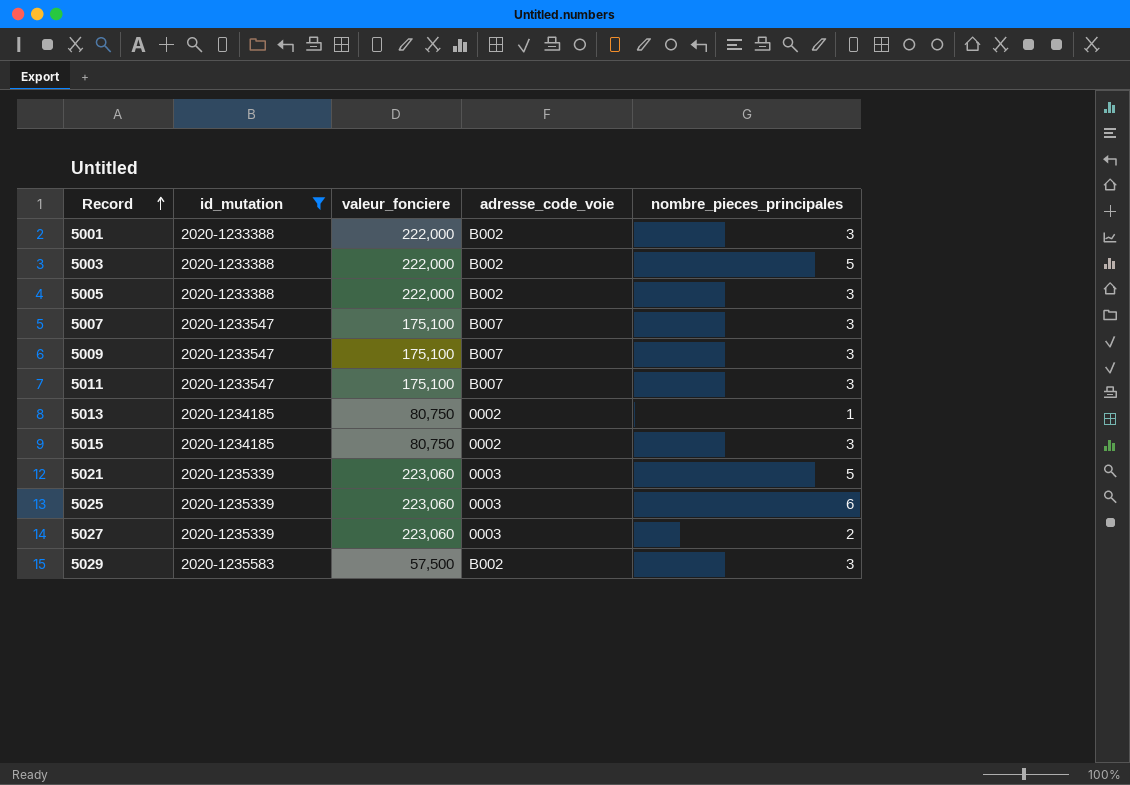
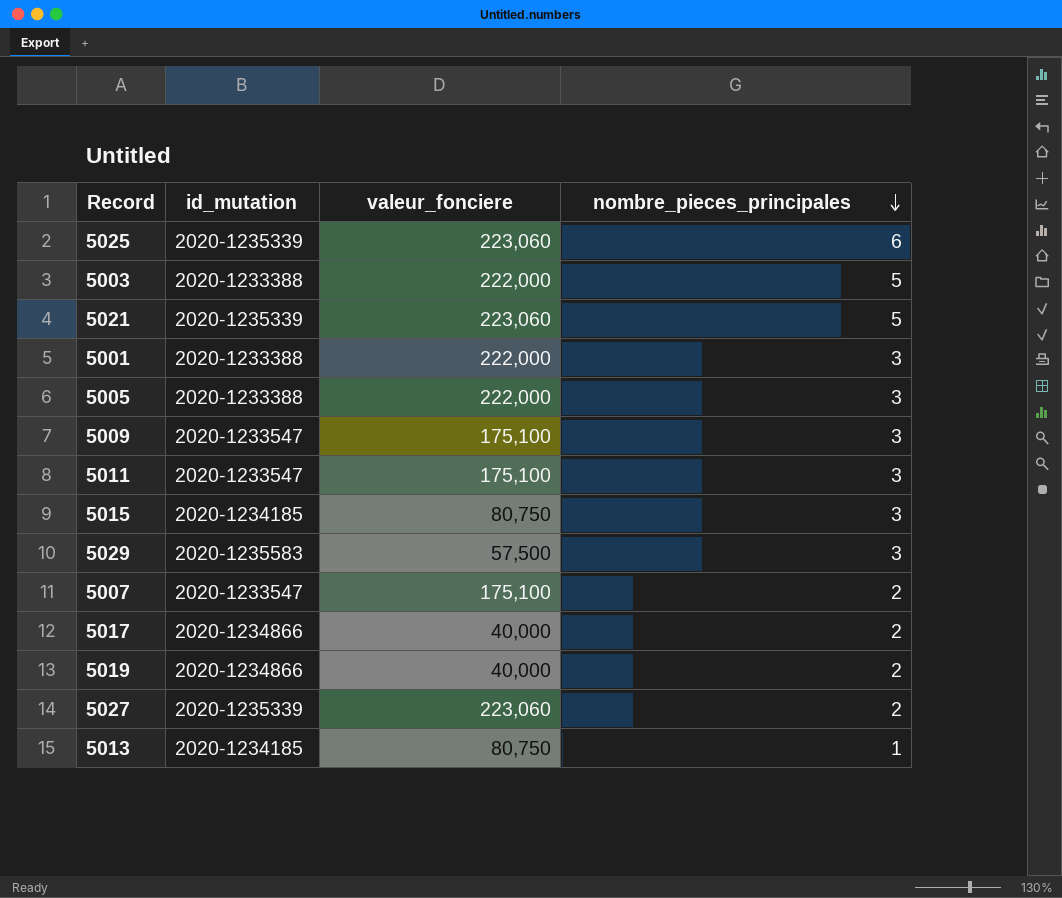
filter: id_mutation != 2020-1234866 -> none
row order: Record ascending -> nombre_pieces_principales descending
column adresse_code_voie | position: 4 -> none
5007 | nombre_pieces_principales: 3 -> 2

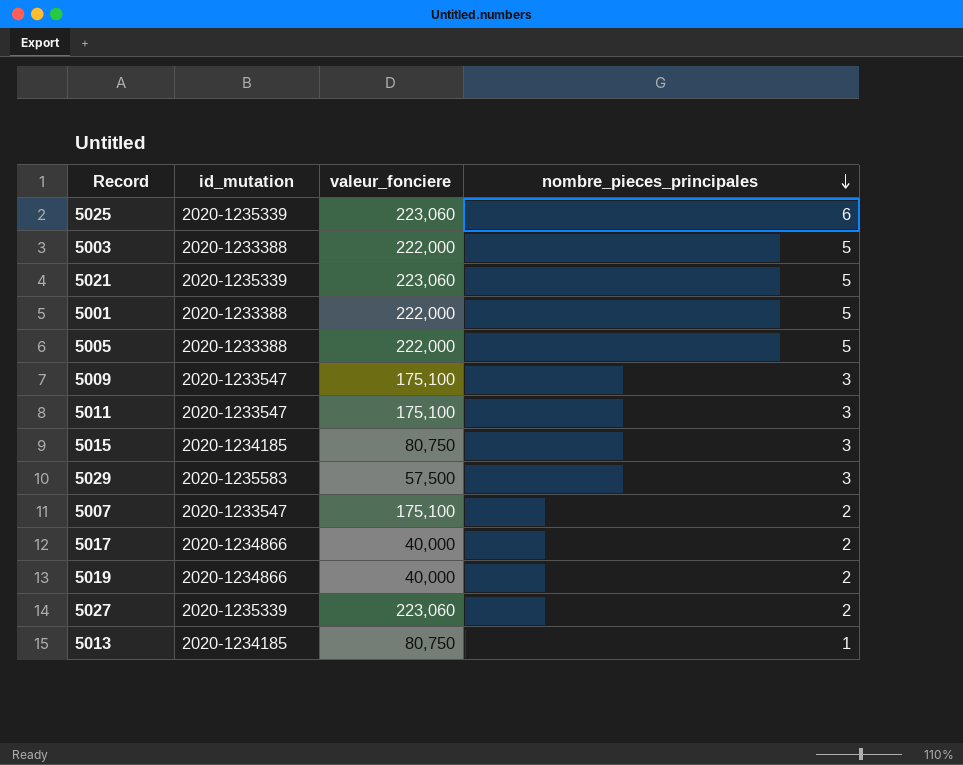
5001 | nombre_pieces_principales: 3 -> 5
5005 | nombre_pieces_principales: 3 -> 5

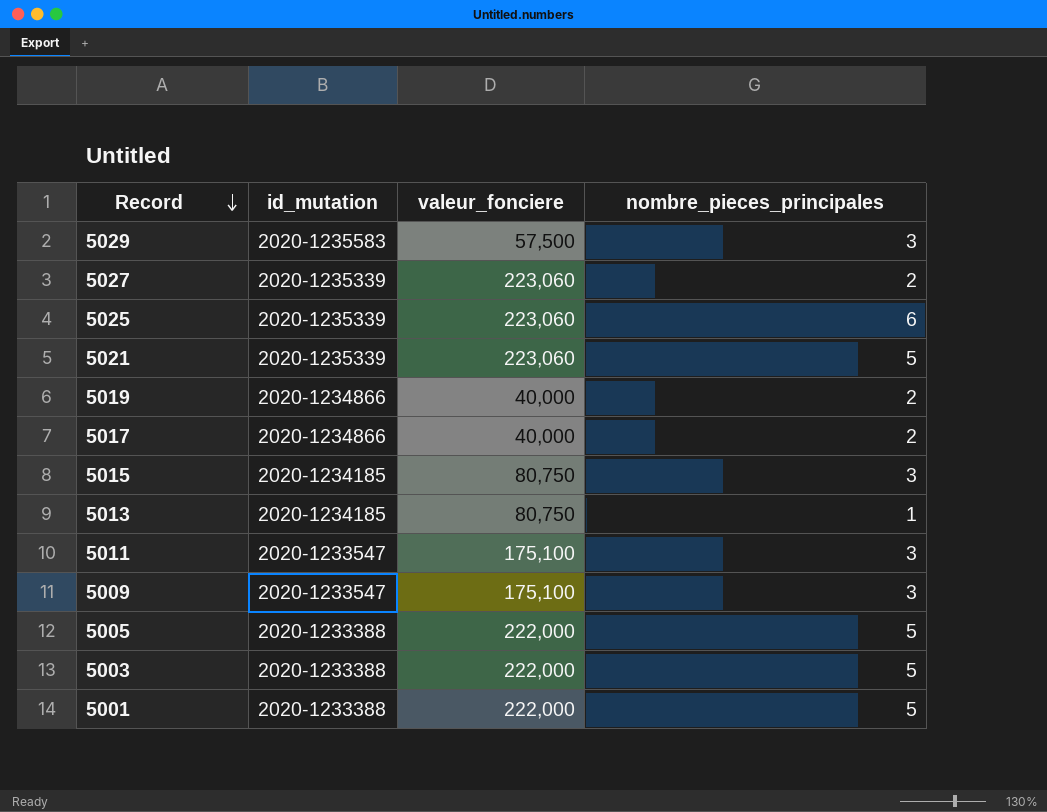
row order: nombre_pieces_principales descending -> Record descending
row 5007: 2020-1233547 | 175,100 | 2 -> none

